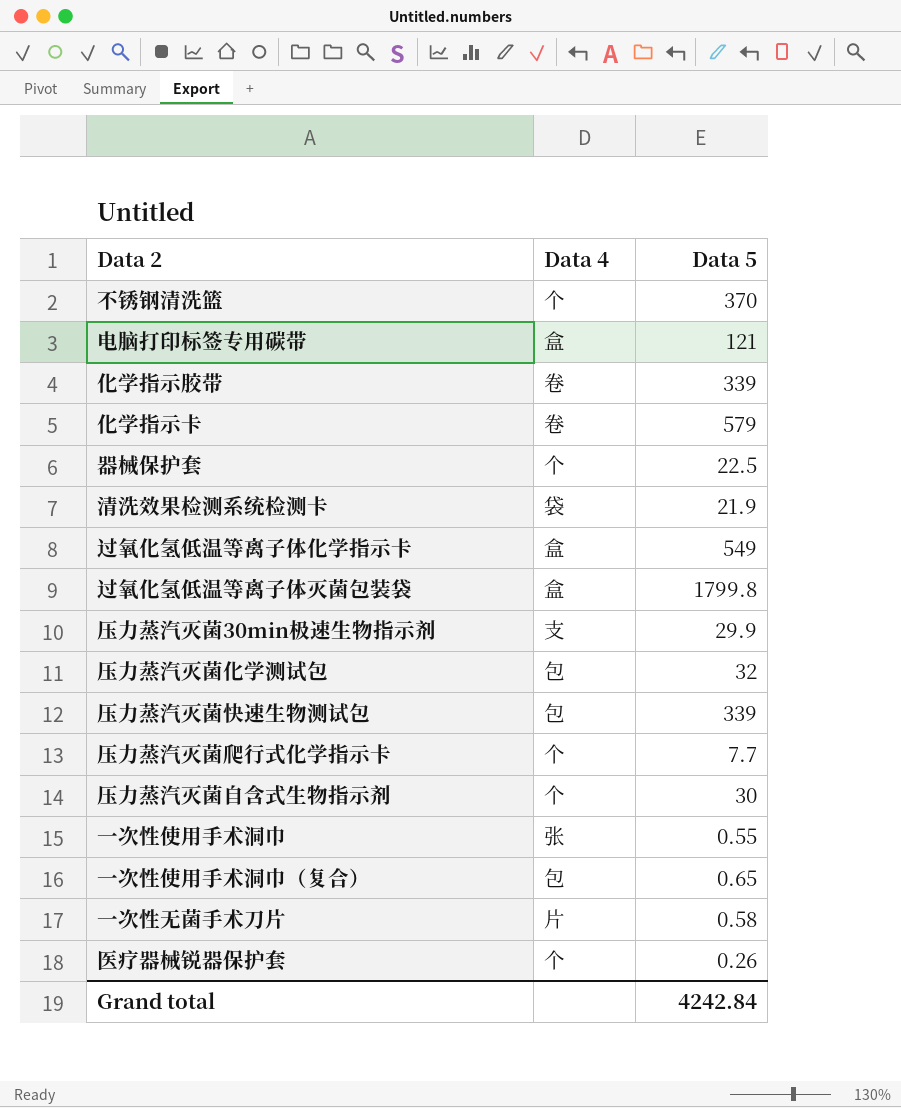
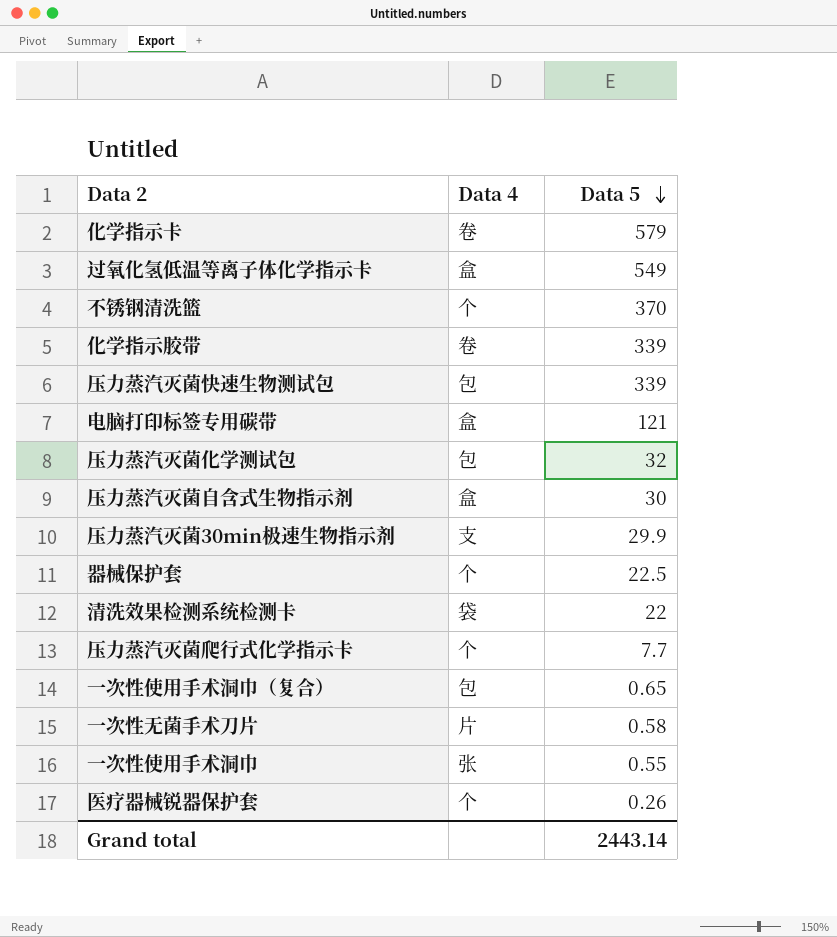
row order: none -> Data 5 descending
row 过氧化氢低温等离子体灭菌包装袋: 盒 | 1799.8 -> none
压力蒸汽灭菌自含式生物指示剂 | Data 4: 个 -> 盒
清洗效果检测系统检测卡 | Data 5: 21.9 -> 22
Grand total | Data 5: 4242.84 -> 2443.14

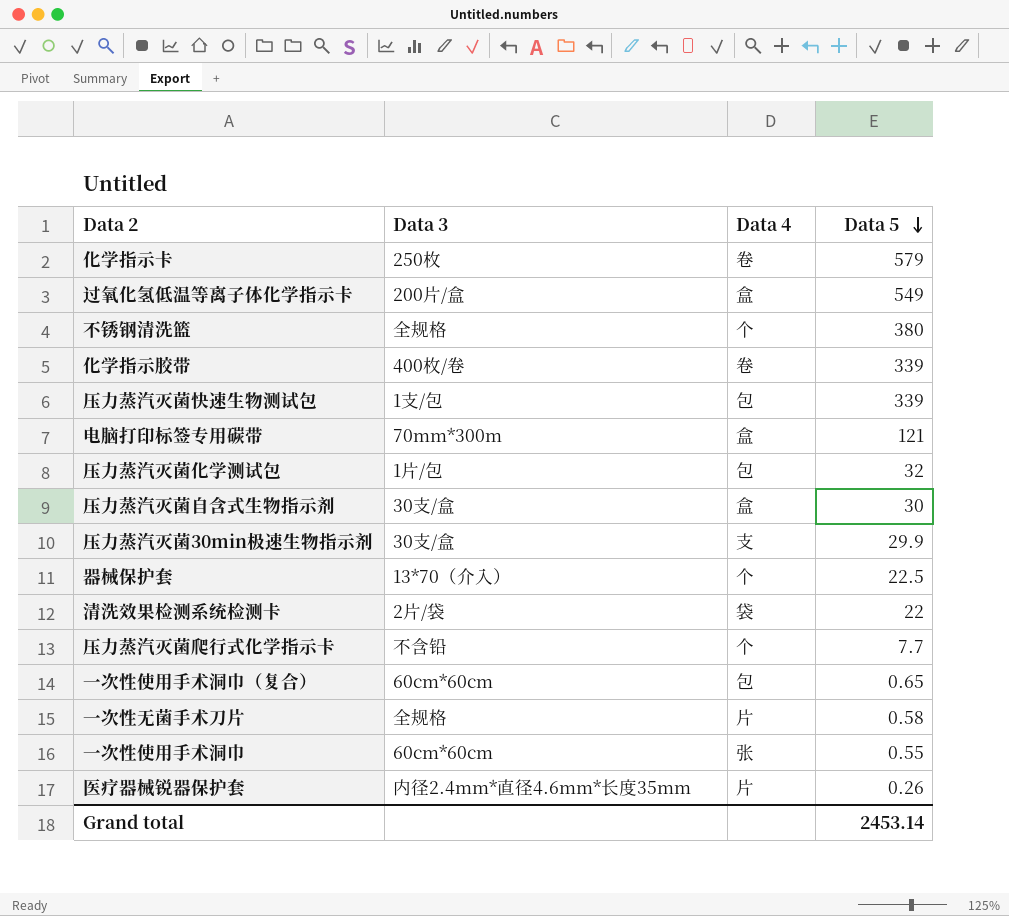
column Data 3 | position: none -> 2
不锈钢清洗篮 | Data 5: 370 -> 380
医疗器械锐器保护套 | Data 4: 个 -> 片
Grand total | Data 5: 2443.14 -> 2453.14

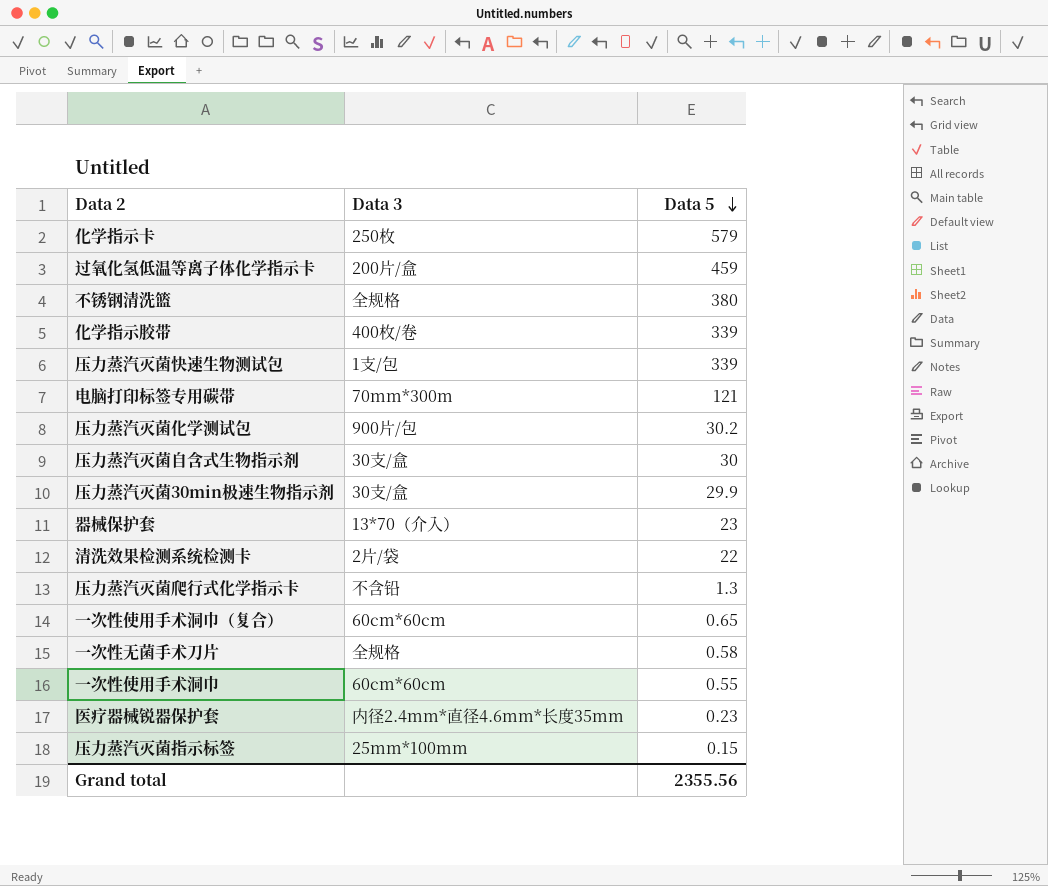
column Data 4 | position: 3 -> none
过氧化氢低温等离子体化学指示卡 | Data 5: 549 -> 459
压力蒸汽灭菌化学测试包 | Data 3: 1片/包 -> 900片/包
压力蒸汽灭菌化学测试包 | Data 5: 32 -> 30.2
器械保护套 | Data 5: 22.5 -> 23
压力蒸汽灭菌爬行式化学指示卡 | Data 5: 7.7 -> 1.3
医疗器械锐器保护套 | Data 5: 0.26 -> 0.23
row 压力蒸汽灭菌指示标签: none -> 25mm*100mm | 0.15
Grand total | Data 5: 2453.14 -> 2355.56

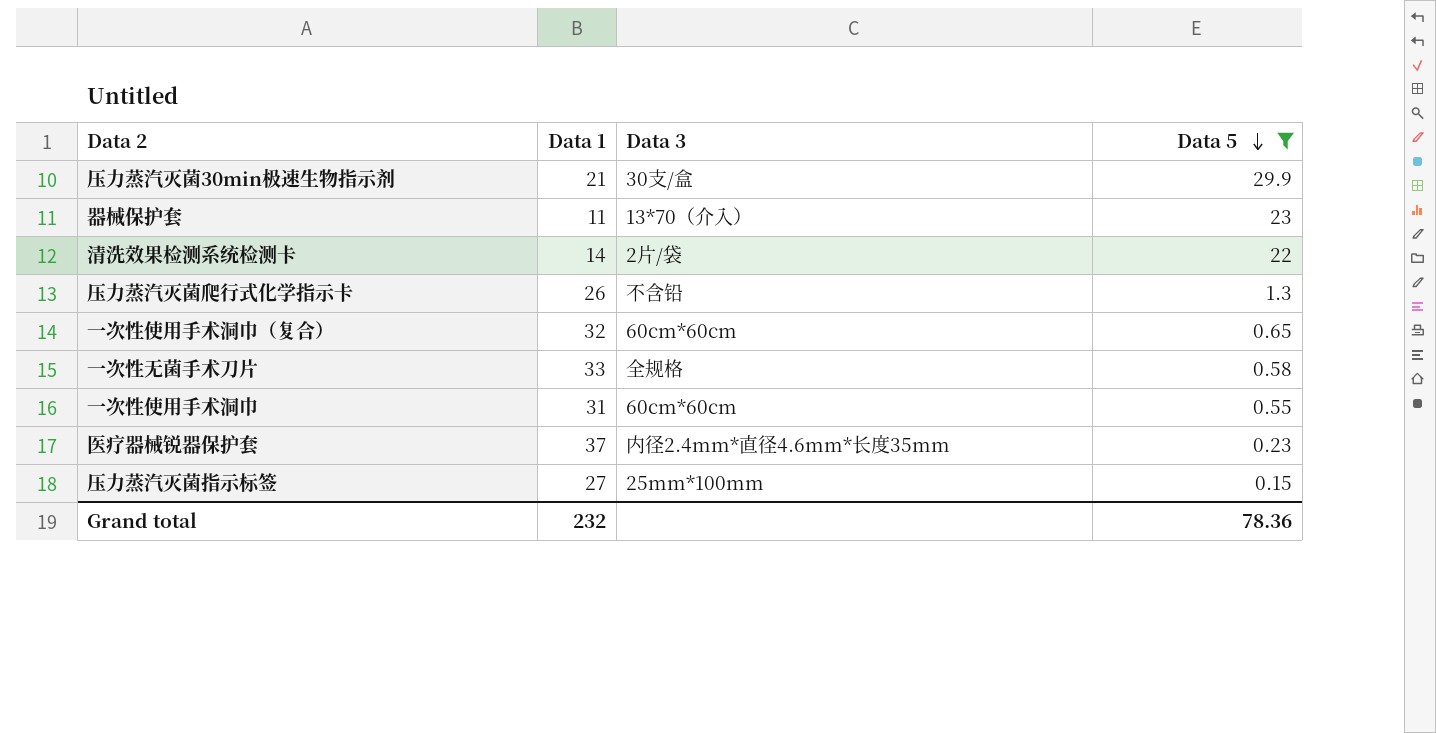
filter: none -> Data 5 <= 29.9
column Data 1 | position: none -> 2
Grand total | Data 5: 2355.56 -> 78.36

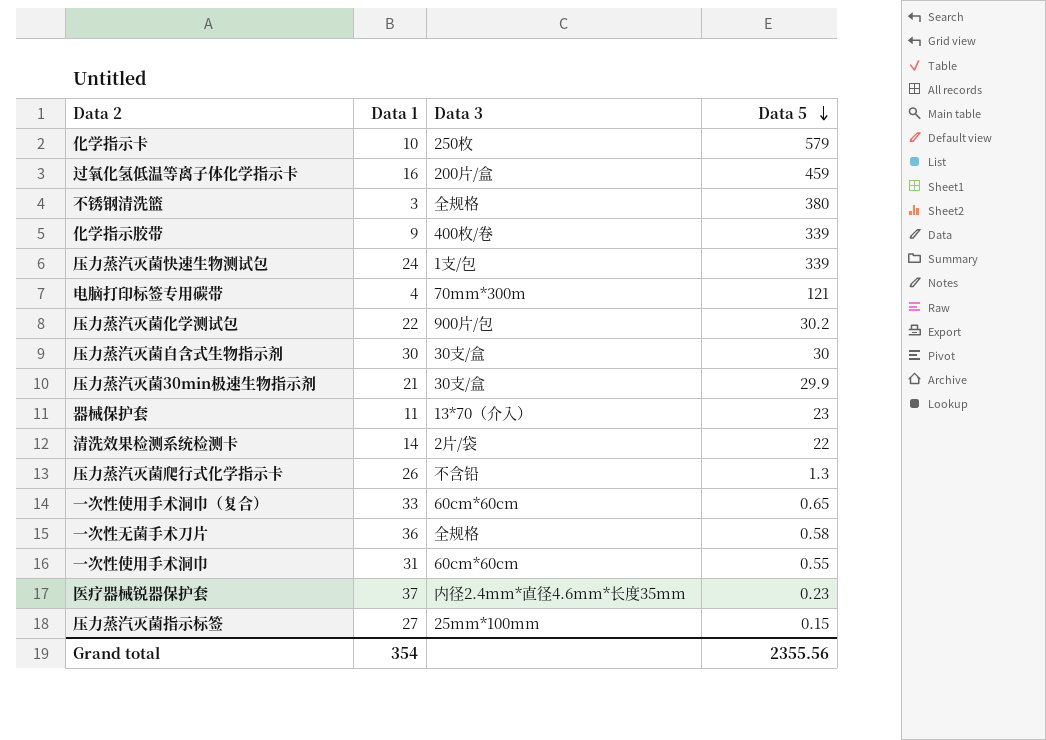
filter: Data 5 <= 29.9 -> none
一次性使用手术洞巾（复合） | Data 1: 32 -> 33
一次性无菌手术刀片 | Data 1: 33 -> 36
Grand total | Data 1: 232 -> 354
Grand total | Data 5: 78.36 -> 2355.56

